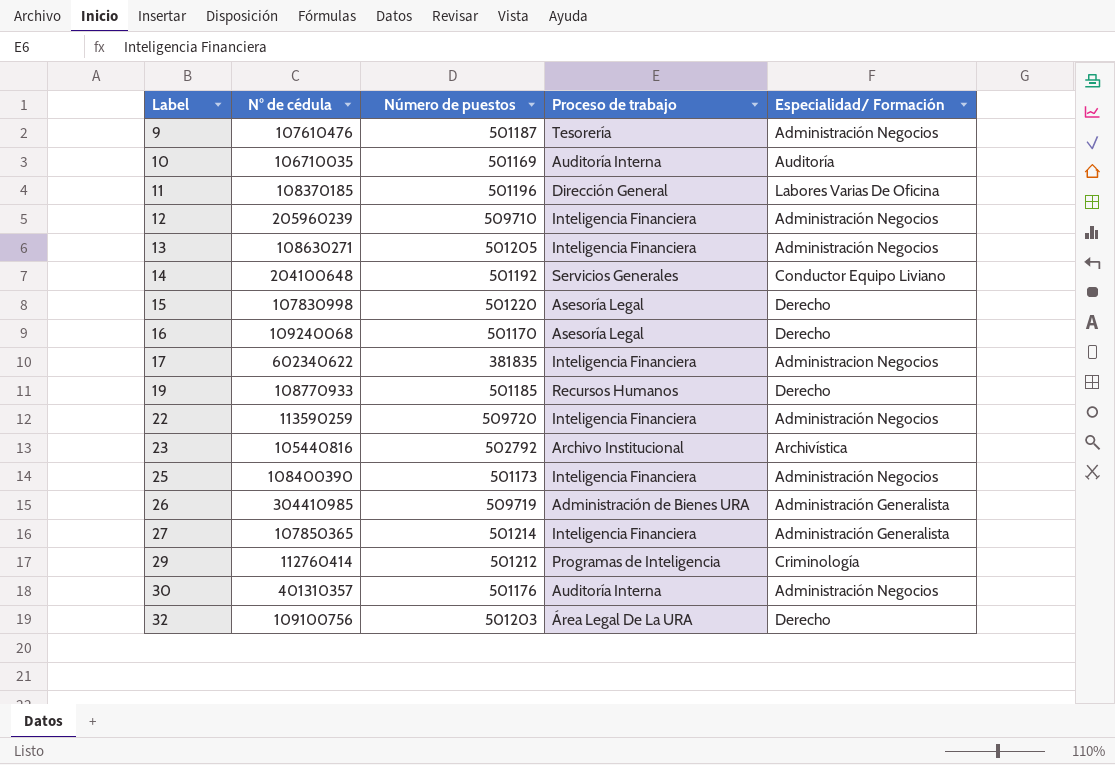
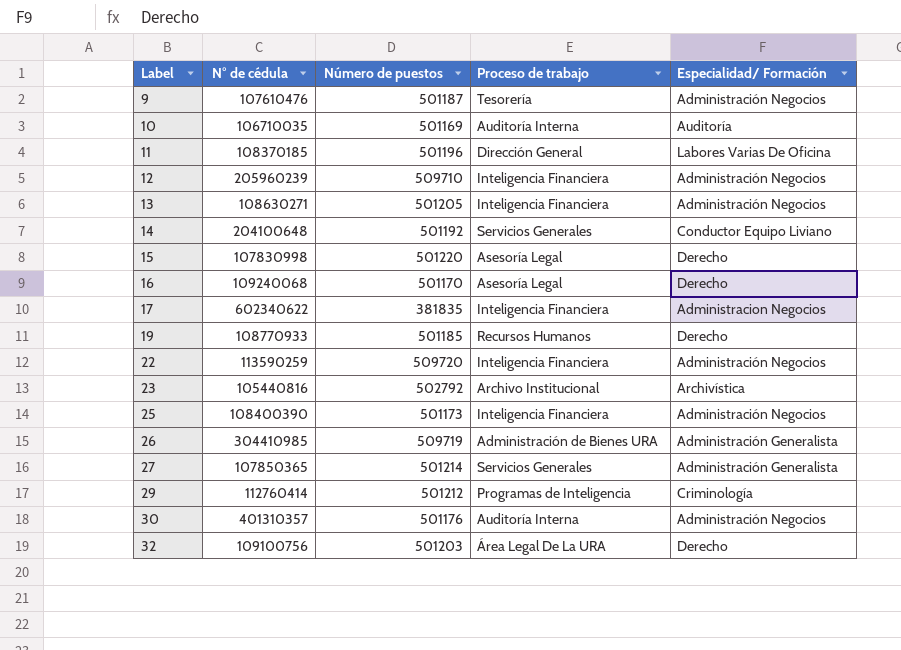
27 | Proceso de trabajo: Inteligencia Financiera -> Servicios Generales

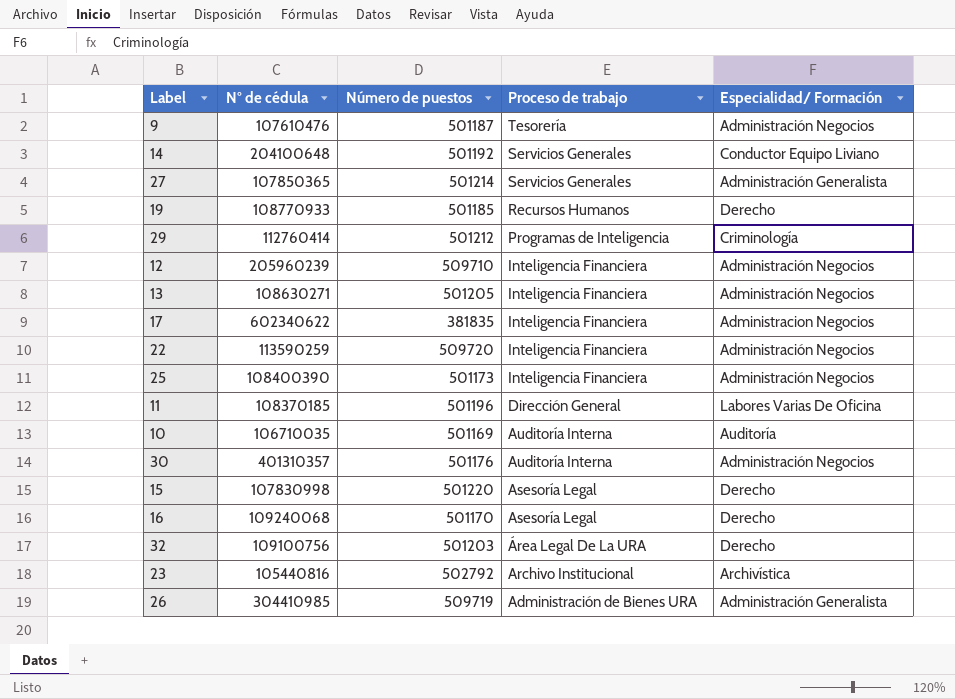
row order: Label ascending -> Proceso de trabajo descending

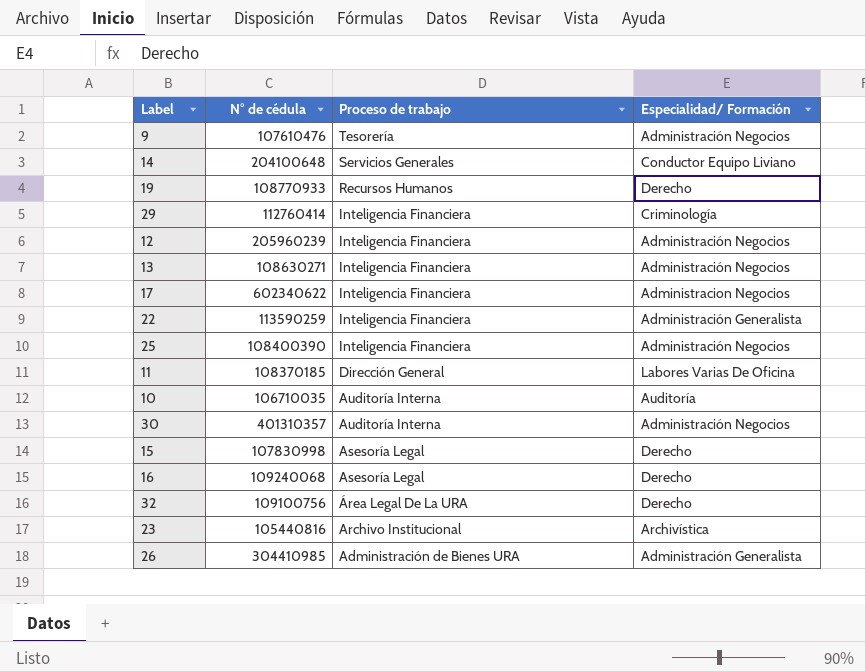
column Número de puestos | position: 3 -> none
row 27: 107850365 | 501214 | Servicios Generales | Administración Generalista -> none
29 | Proceso de trabajo: Programas de Inteligencia -> Inteligencia Financiera
22 | Especialidad/ Formación: Administración Negocios -> Administración Generalista

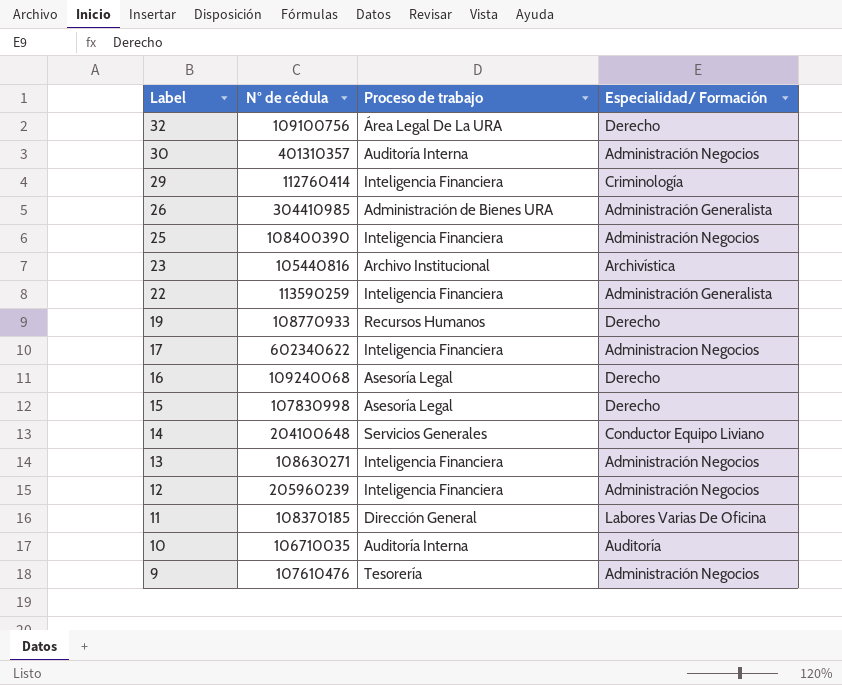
row order: Proceso de trabajo descending -> Label descending

